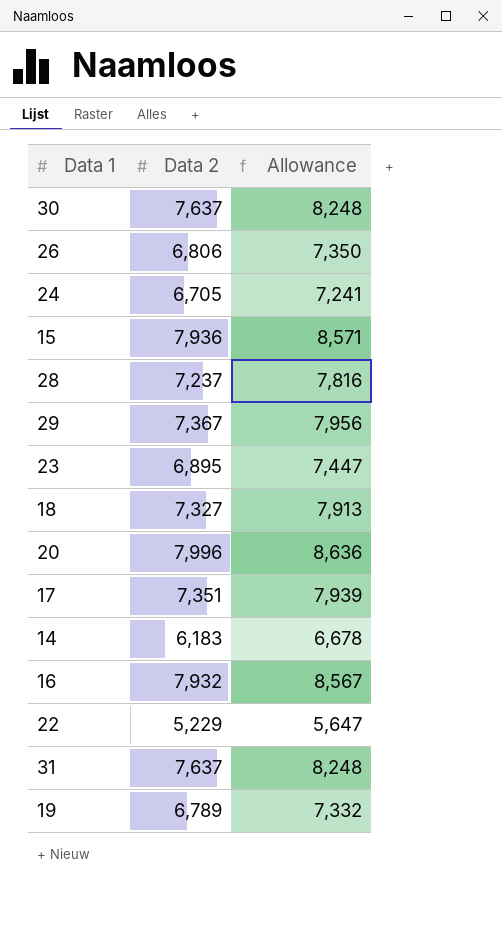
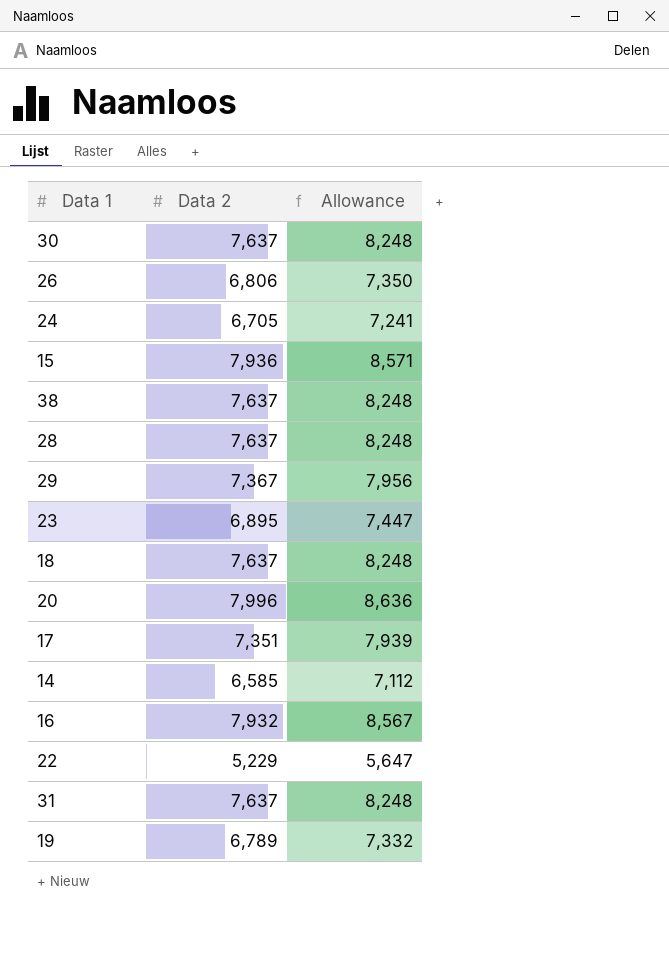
row 38: none -> 7,637 | 8,248
28 | Data 2: 7,237 -> 7,637
28 | Allowance: 7,816 -> 8,248
18 | Data 2: 7,327 -> 7,637
18 | Allowance: 7,913 -> 8,248
14 | Data 2: 6,183 -> 6,585
14 | Allowance: 6,678 -> 7,112

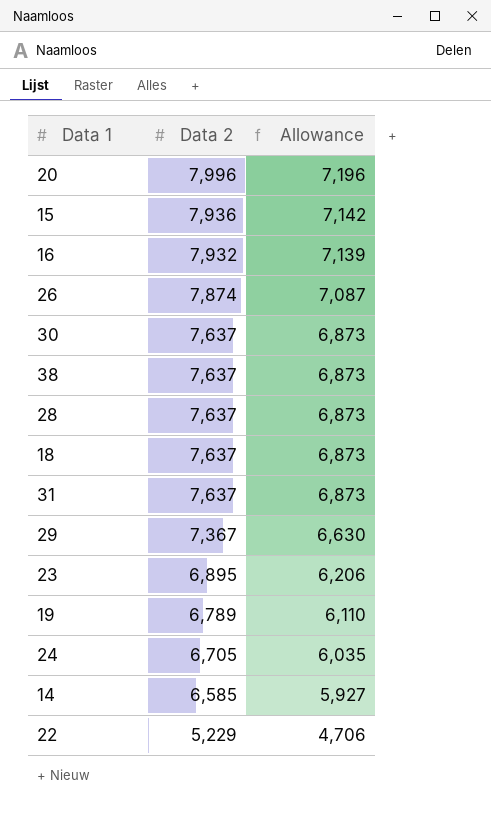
row order: none -> Data 2 descending
column Allowance | formula: [Data 2] * 1.08 -> [Data 2] * 0.9
row 17: 7,351 | 7,939 -> none
26 | Data 2: 6,806 -> 7,874

